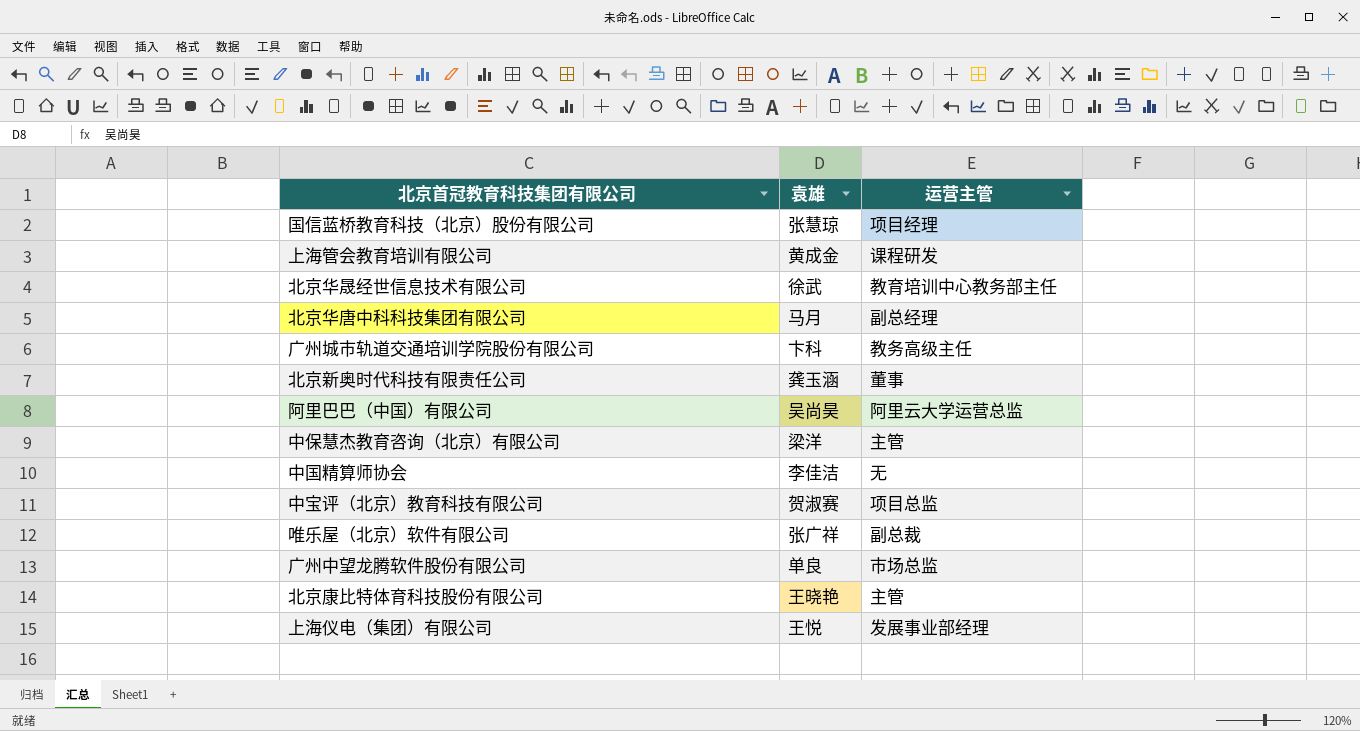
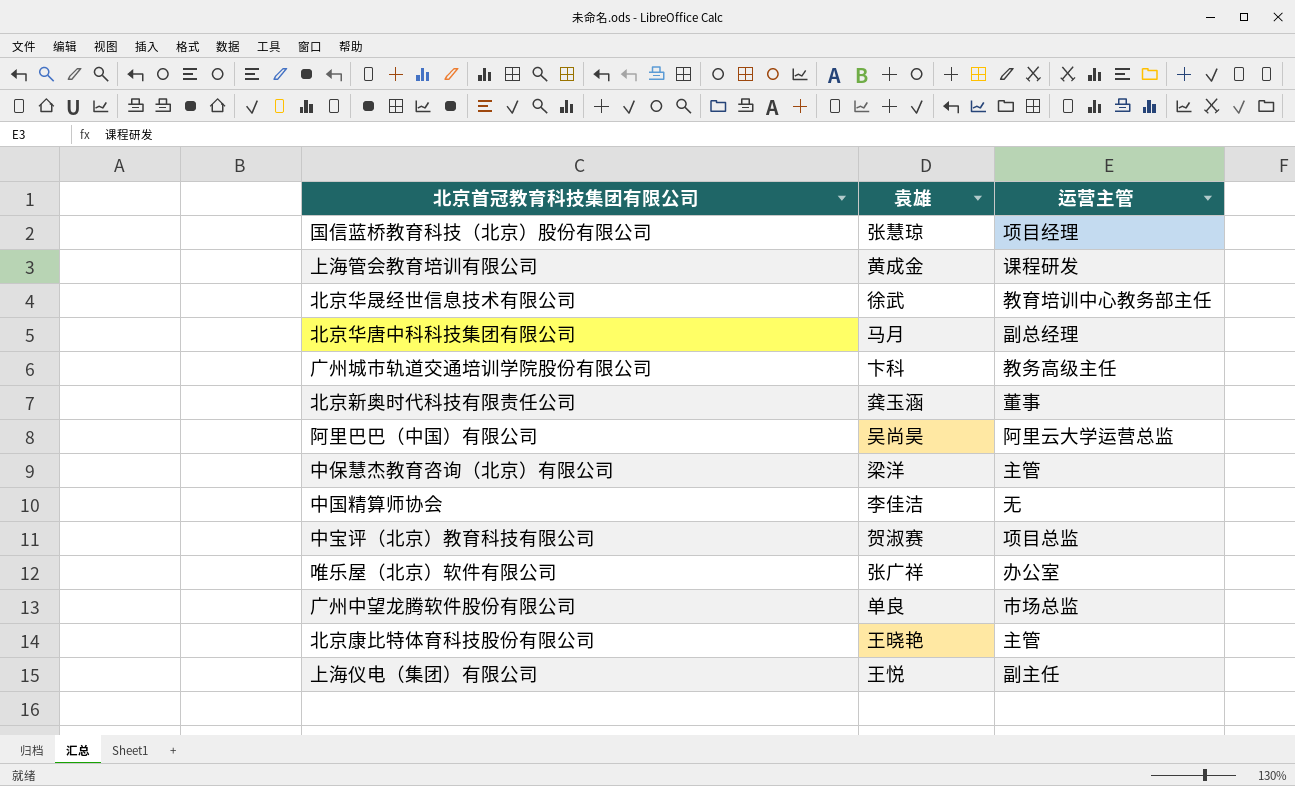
唯乐屋（北京）软件有限公司 | 运营主管: 副总裁 -> 办公室
上海仪电（集团）有限公司 | 运营主管: 发展事业部经理 -> 副主任

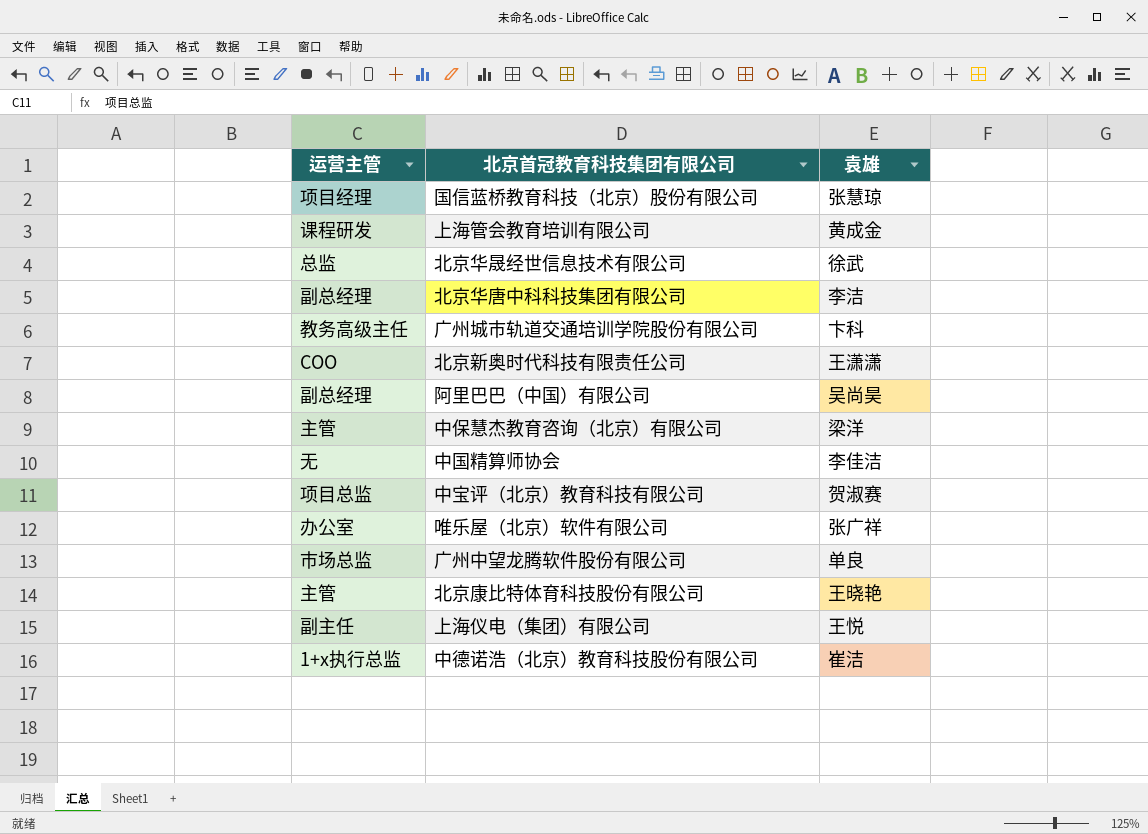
column 运营主管 | position: 3 -> 1
北京华晟经世信息技术有限公司 | 运营主管: 教育培训中心教务部主任 -> 总监
北京华唐中科科技集团有限公司 | 袁雄: 马月 -> 李洁
北京新奥时代科技有限责任公司 | 运营主管: 董事 -> COO
北京新奥时代科技有限责任公司 | 袁雄: 龚玉涵 -> 王潇潇
阿里巴巴（中国）有限公司 | 运营主管: 阿里云大学运营总监 -> 副总经理
row 中德诺浩（北京）教育科技股份有限公司: none -> 1+x执行总监 | 崔洁

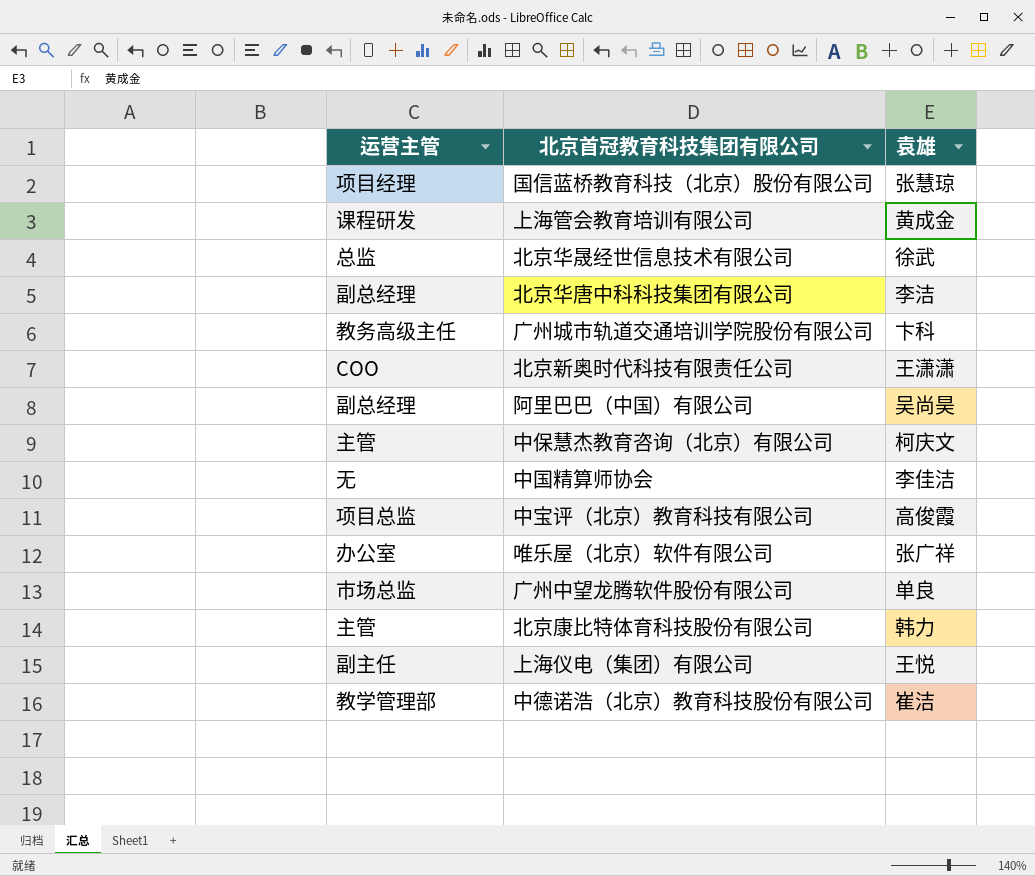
中保慧杰教育咨询（北京）有限公司 | 袁雄: 梁洋 -> 柯庆文
中宝评（北京）教育科技有限公司 | 袁雄: 贺淑赛 -> 高俊霞
北京康比特体育科技股份有限公司 | 袁雄: 王晓艳 -> 韩力
中德诺浩（北京）教育科技股份有限公司 | 运营主管: 1+x执行总监 -> 教学管理部

